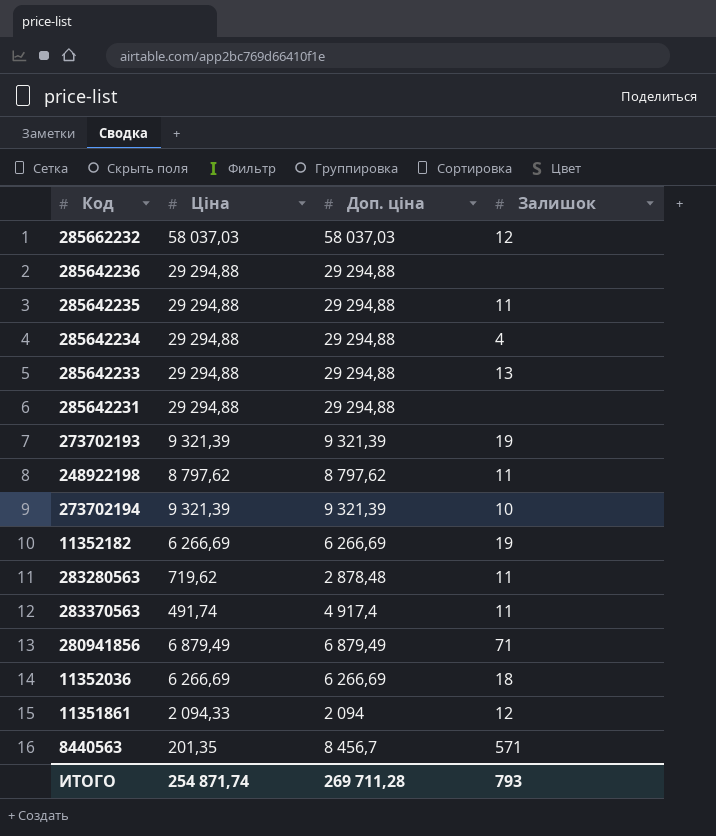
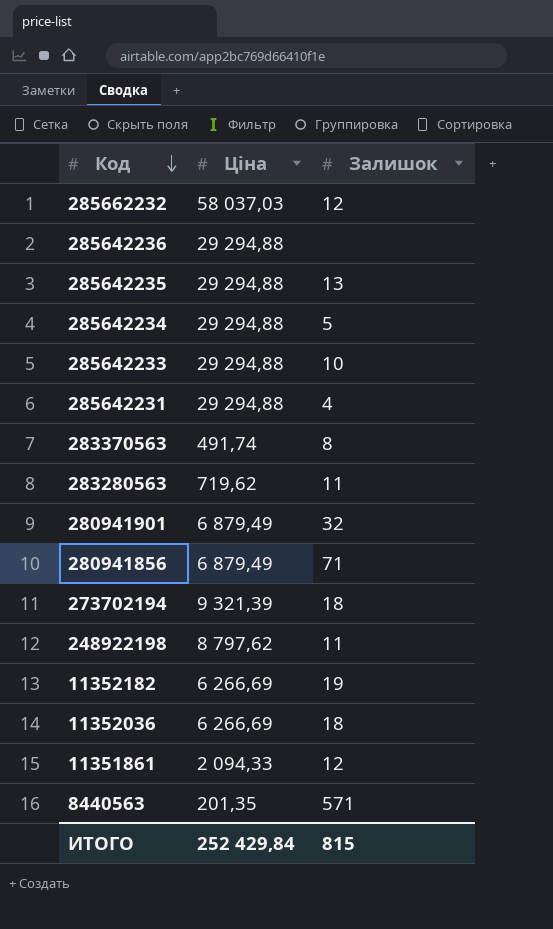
row order: none -> Код descending
column Доп. ціна | position: 3 -> none
row 273702193: 9 321,39 | 9 321,39 | 19 -> none
285642235 | Залишок: 11 -> 13
285642234 | Залишок: 4 -> 5
285642233 | Залишок: 13 -> 10
285642231 | Залишок: none -> 4
283370563 | Залишок: 11 -> 8
row 280941901: none -> 6 879,49 | 32
273702194 | Залишок: 10 -> 18
ИТОГО | Ціна: 254 871,74 -> 252 429,84
ИТОГО | Залишок: 793 -> 815

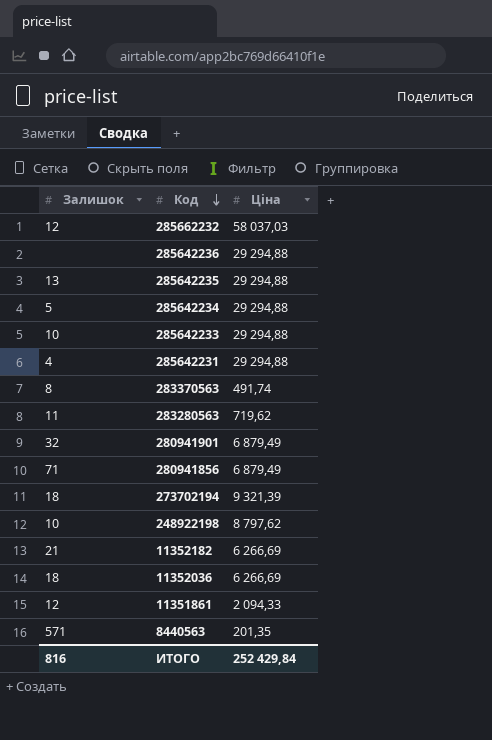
column Залишок | position: 3 -> 1
248922198 | Залишок: 11 -> 10
11352182 | Залишок: 19 -> 21
ИТОГО | Залишок: 815 -> 816

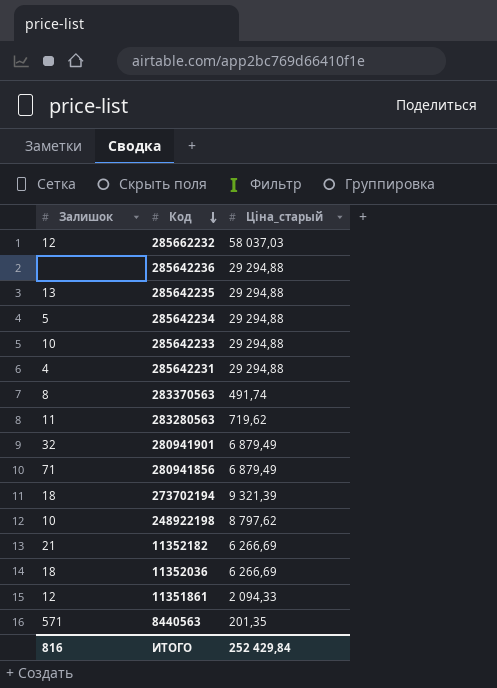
column name: Ціна -> Ціна_старый

